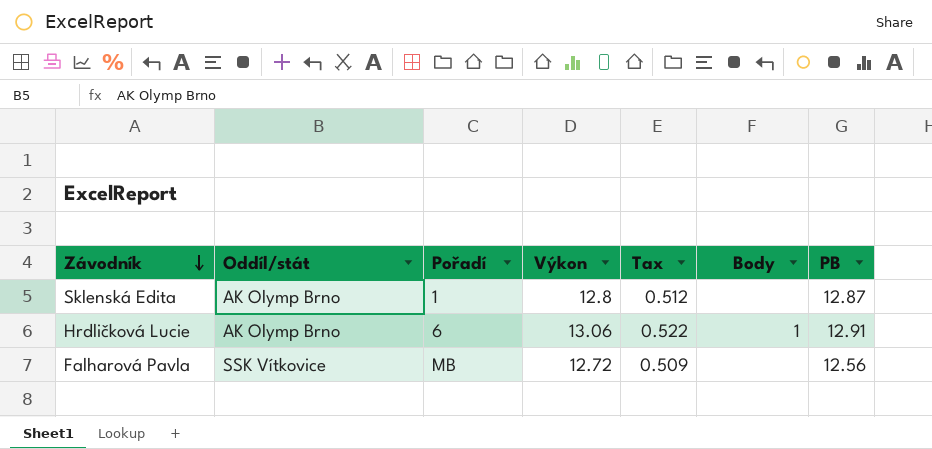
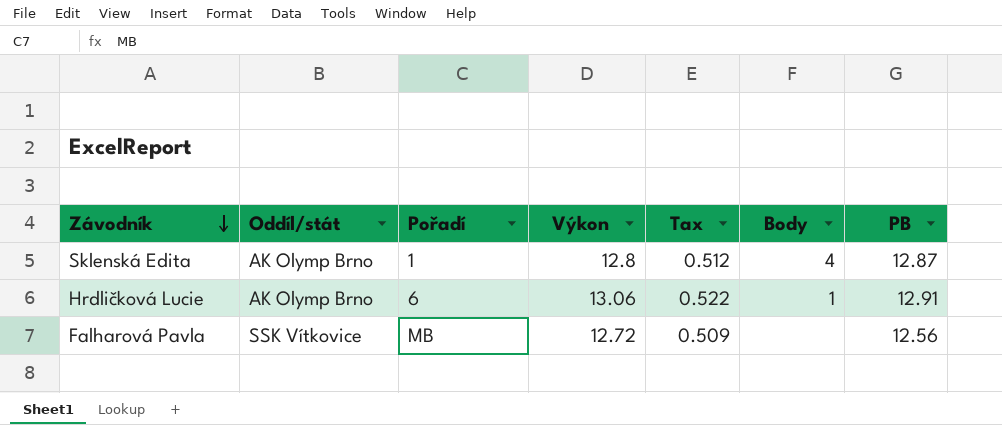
Sklenská Edita | Body: none -> 4

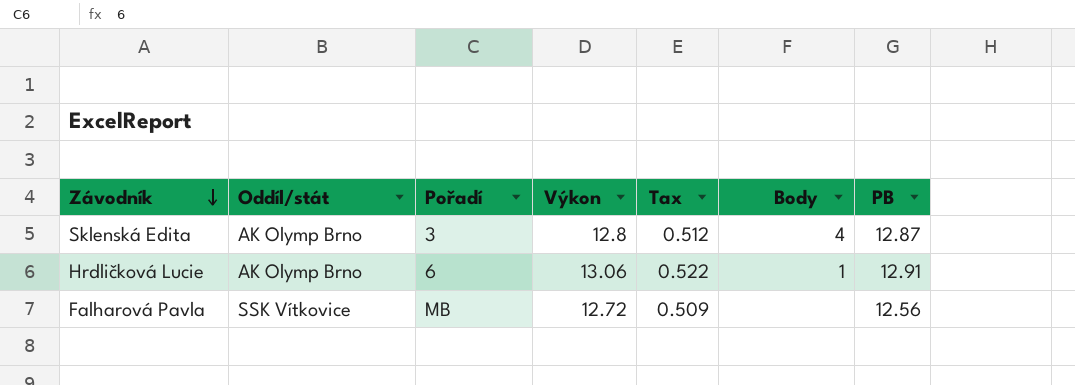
Sklenská Edita | Pořadí: 1 -> 3

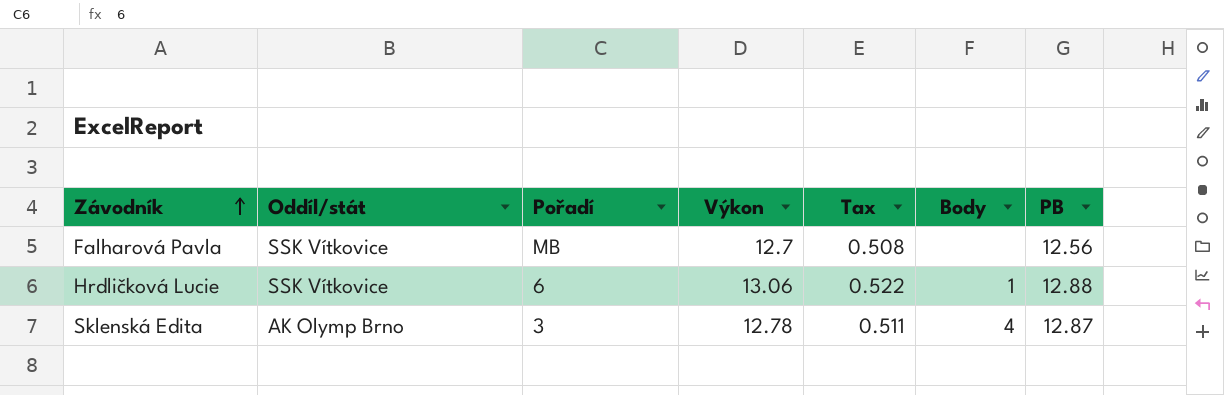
row order: Závodník descending -> Závodník ascending
Falharová Pavla | Výkon: 12.72 -> 12.7
Falharová Pavla | Tax: 0.509 -> 0.508
Hrdličková Lucie | Oddíl/stát: AK Olymp Brno -> SSK Vítkovice
Hrdličková Lucie | PB: 12.91 -> 12.88
Sklenská Edita | Výkon: 12.8 -> 12.78
Sklenská Edita | Tax: 0.512 -> 0.511

